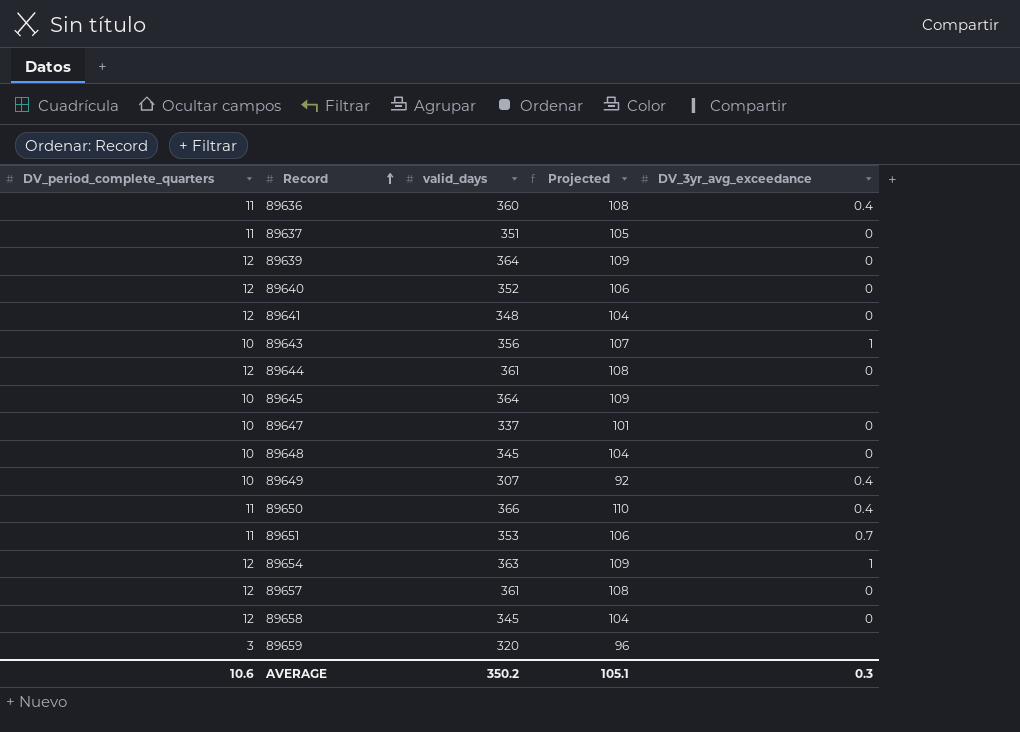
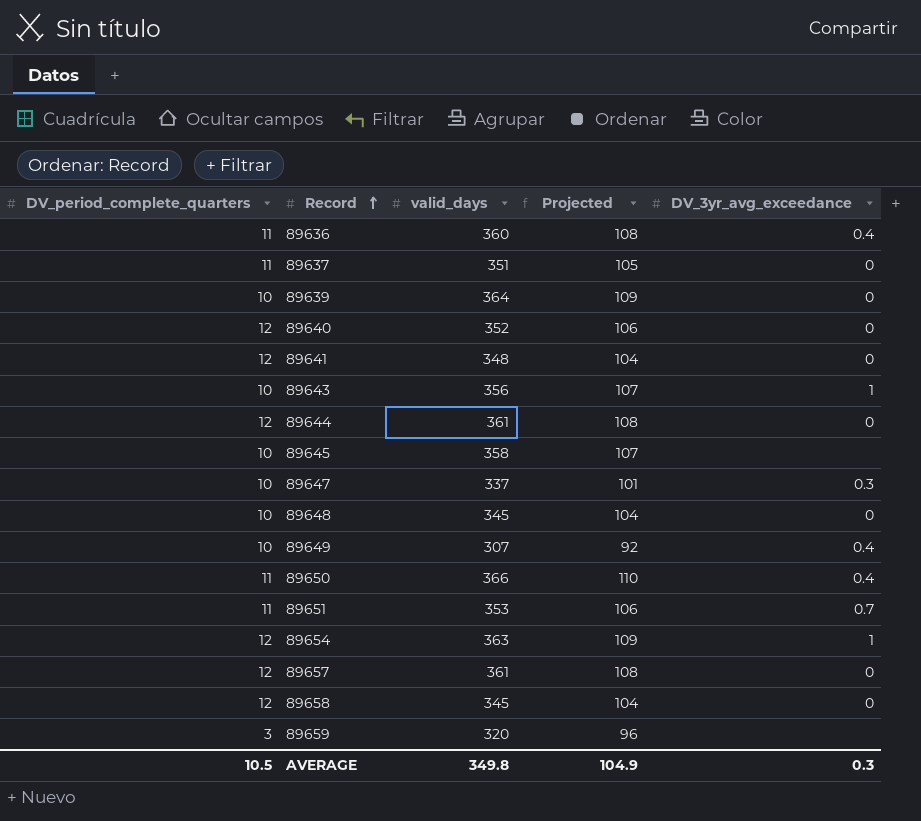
89639 | DV_period_complete_quarters: 12 -> 10
89645 | valid_days: 364 -> 358
89645 | Projected: 109 -> 107
89647 | DV_3yr_avg_exceedance: 0 -> 0.3
AVERAGE | DV_period_complete_quarters: 10.6 -> 10.5
AVERAGE | valid_days: 350.2 -> 349.8
AVERAGE | Projected: 105.1 -> 104.9

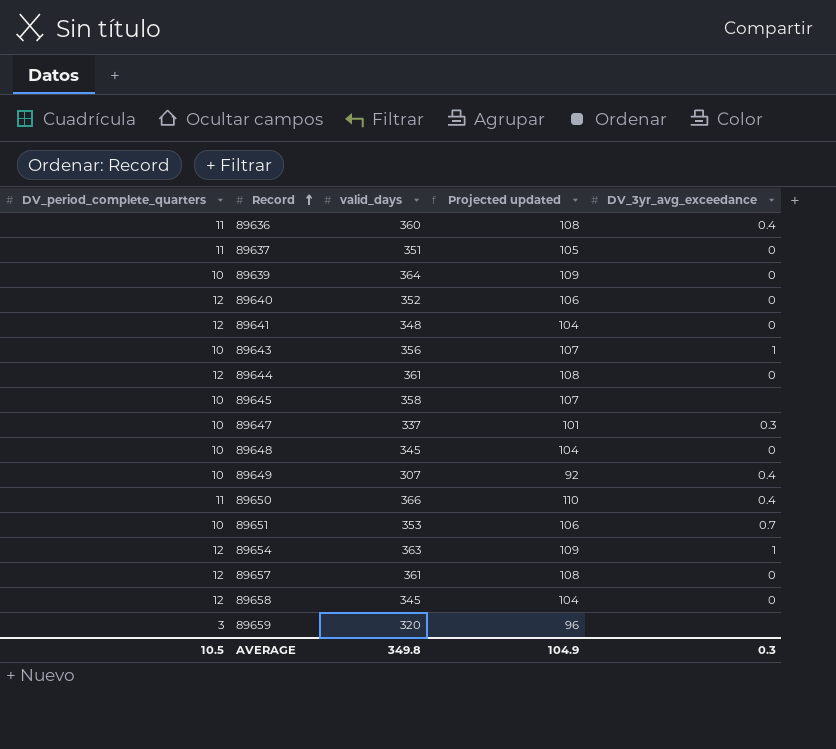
column name: Projected -> Projected updated
89651 | DV_period_complete_quarters: 11 -> 10

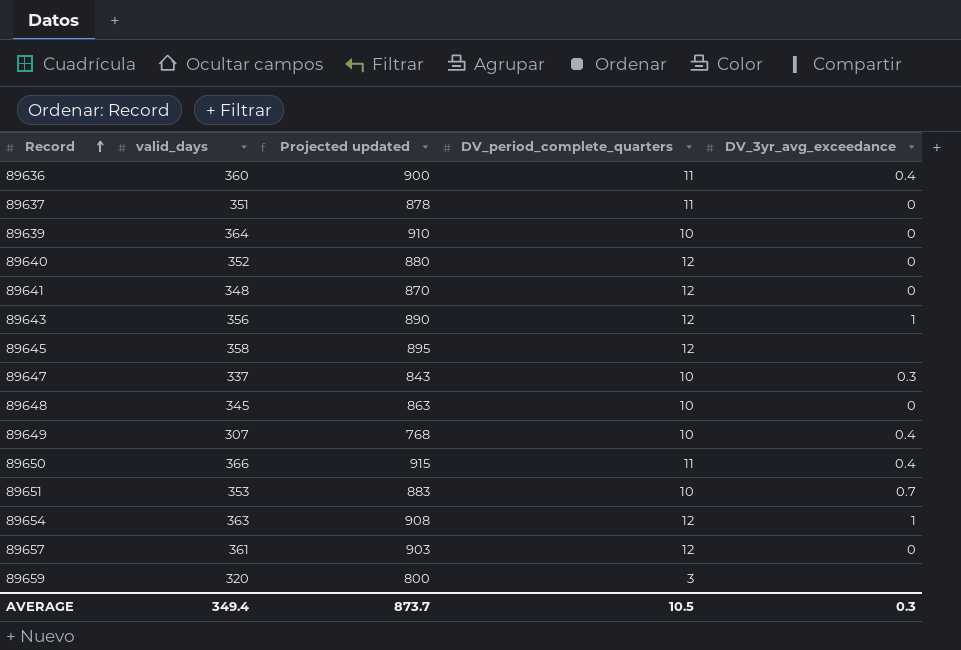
column Projected updated | formula: [valid_days] * 0.3 -> [valid_days] * 2.5
column DV_period_complete_quarters | position: 1 -> 4
row 89644: 12 | 361 | 108 | 0 -> none
row 89658: 12 | 345 | 104 | 0 -> none
89643 | DV_period_complete_quarters: 10 -> 12
89645 | DV_period_complete_quarters: 10 -> 12
AVERAGE | valid_days: 349.8 -> 349.4
AVERAGE | Projected updated: 104.9 -> 873.7

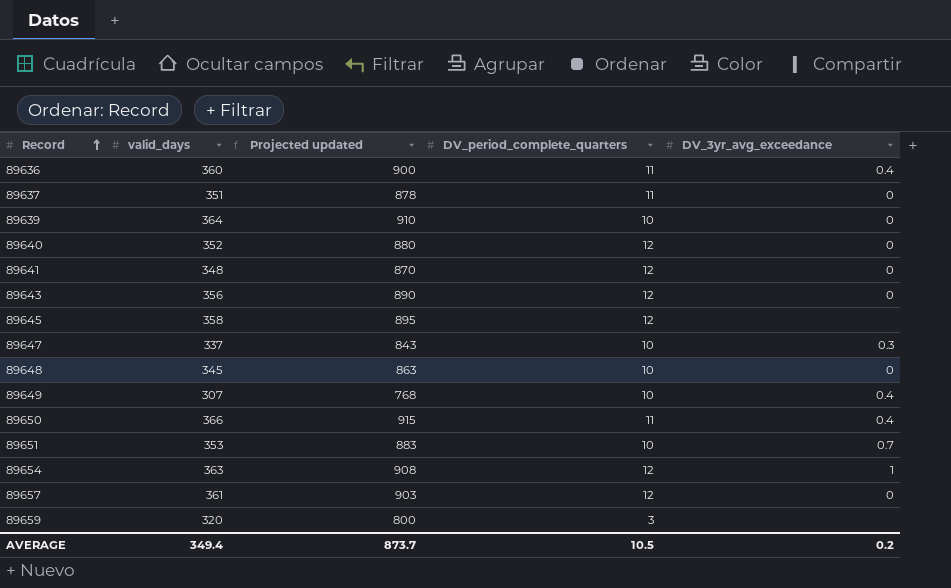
89643 | DV_3yr_avg_exceedance: 1 -> 0
AVERAGE | DV_3yr_avg_exceedance: 0.3 -> 0.2

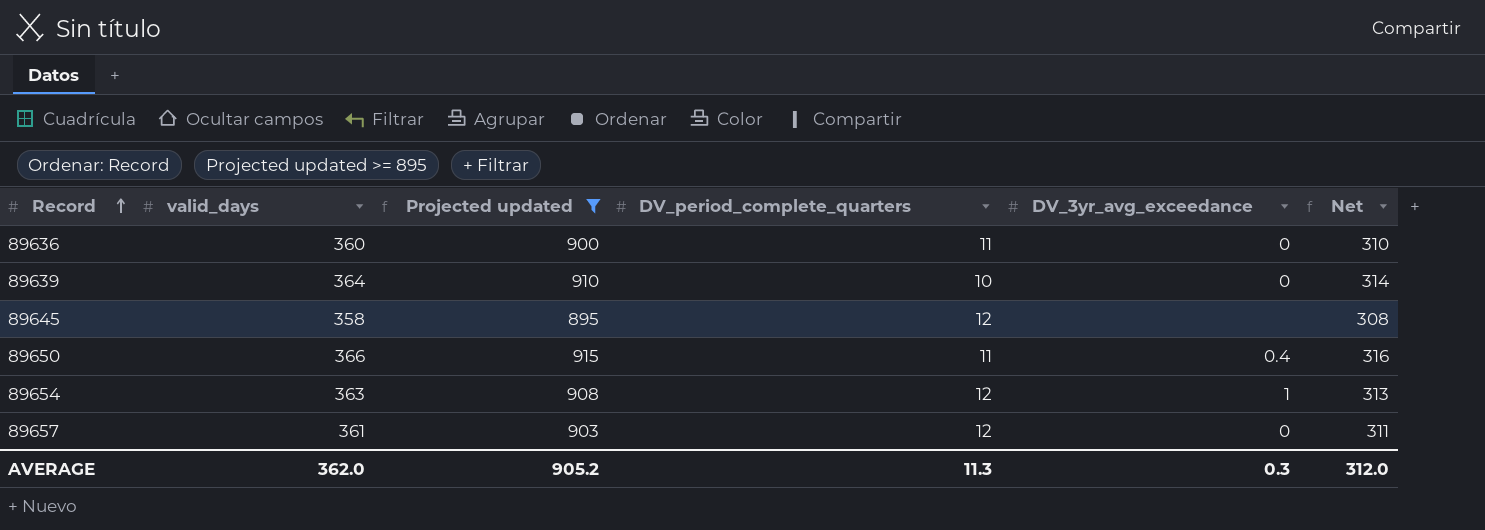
filter: none -> Projected updated >= 895
column Net | formula: none -> [valid_days] - 50
89636 | DV_3yr_avg_exceedance: 0.4 -> 0
AVERAGE | valid_days: 349.4 -> 362.0
AVERAGE | Projected updated: 873.7 -> 905.2
AVERAGE | DV_period_complete_quarters: 10.5 -> 11.3
AVERAGE | DV_3yr_avg_exceedance: 0.2 -> 0.3

